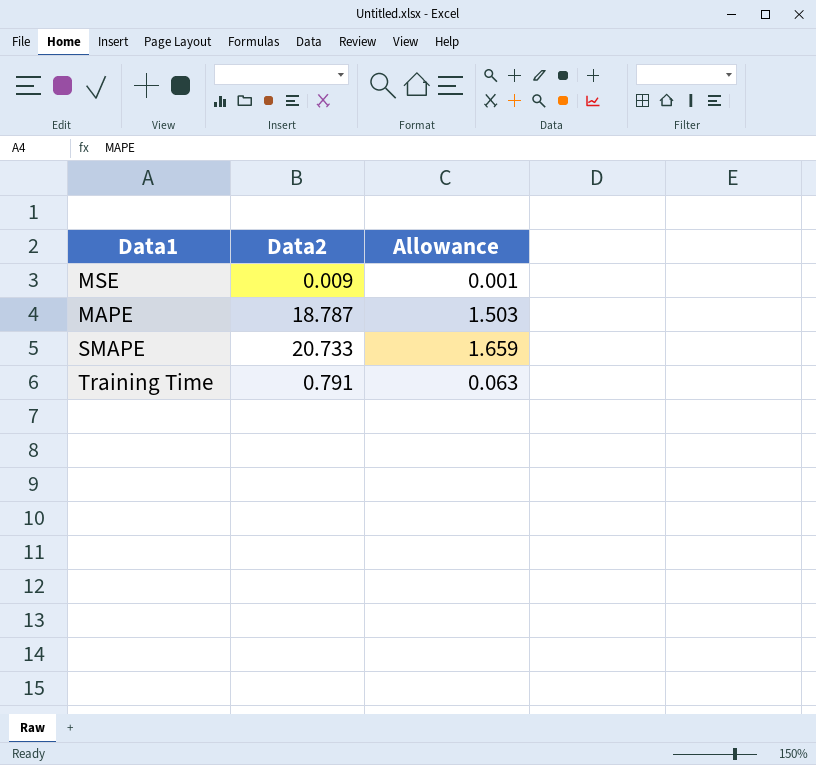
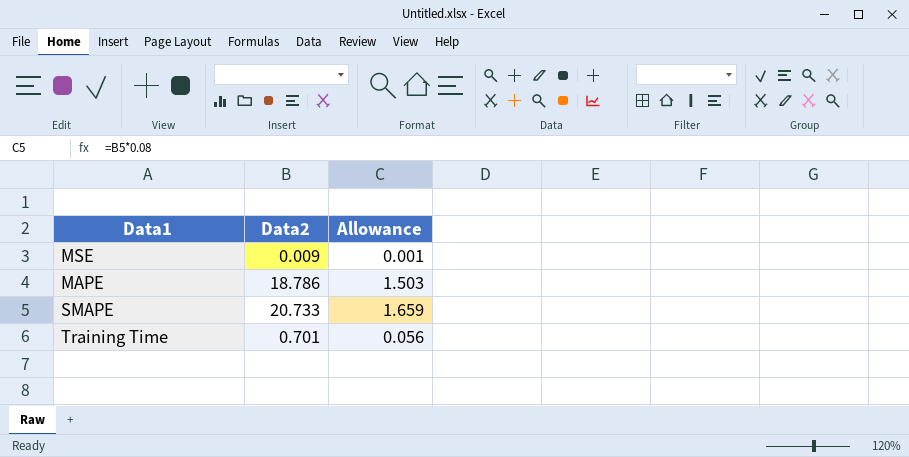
MAPE | Data2: 18.787 -> 18.786
Training Time | Data2: 0.791 -> 0.701
Training Time | Allowance: 0.063 -> 0.056

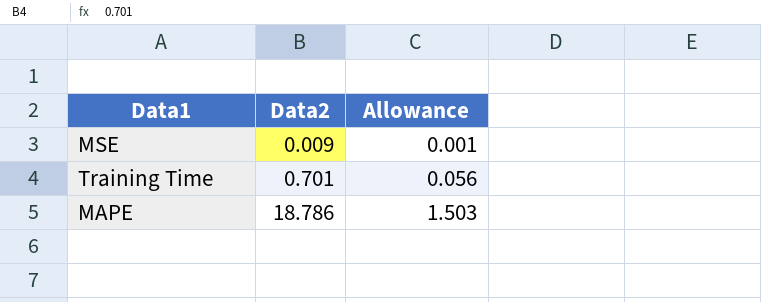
row order: none -> Data2 ascending
row SMAPE: 20.733 | 1.659 -> none

